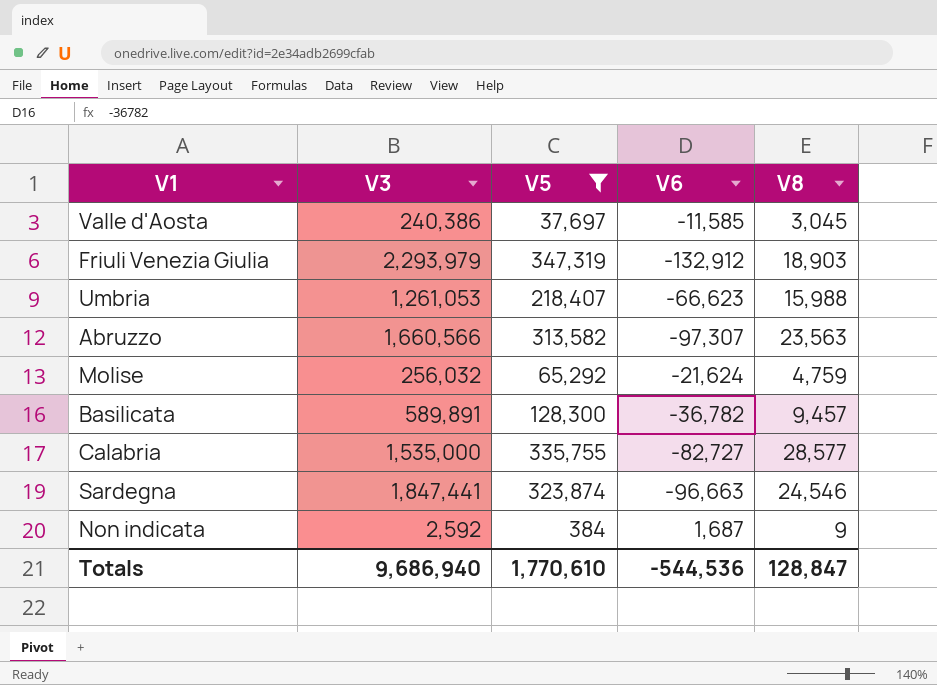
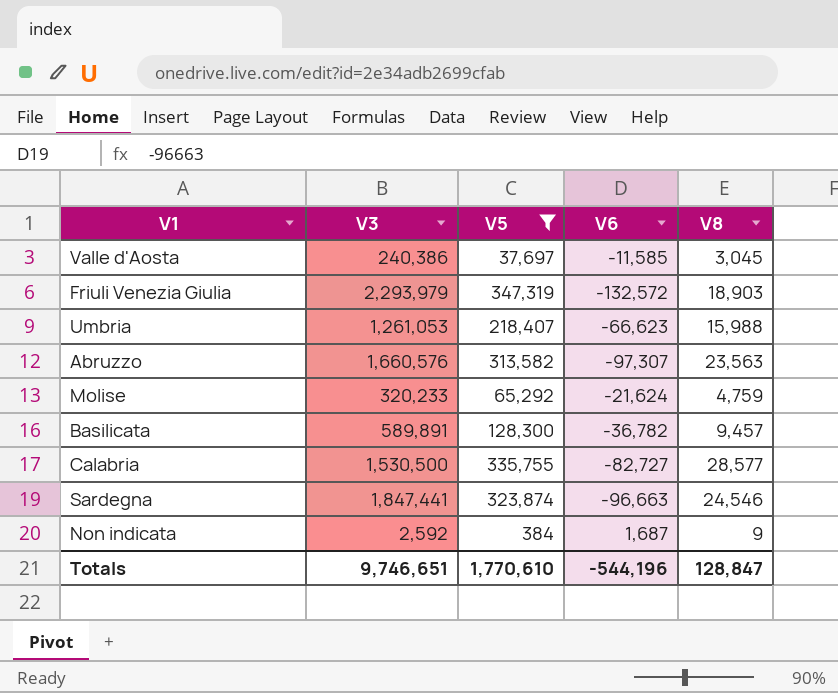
Friuli Venezia Giulia | V6: -132,912 -> -132,572
Abruzzo | V3: 1,660,566 -> 1,660,576
Molise | V3: 256,032 -> 320,233
Calabria | V3: 1,535,000 -> 1,530,500
Totals | V3: 9,686,940 -> 9,746,651
Totals | V6: -544,536 -> -544,196

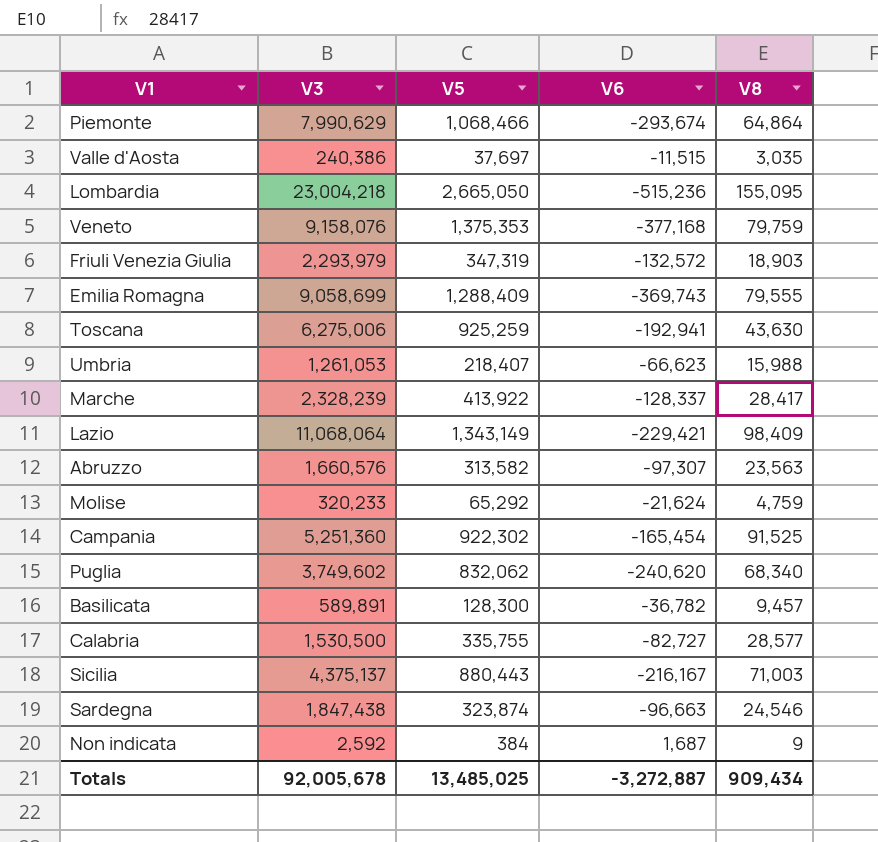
filter: V5 <= 347,319 -> none
Valle d'Aosta | V6: -11,585 -> -11,515
Valle d'Aosta | V8: 3,045 -> 3,035
Sardegna | V3: 1,847,441 -> 1,847,438
Totals | V3: 9,746,651 -> 92,005,678
Totals | V5: 1,770,610 -> 13,485,025
Totals | V6: -544,196 -> -3,272,887
Totals | V8: 128,847 -> 909,434

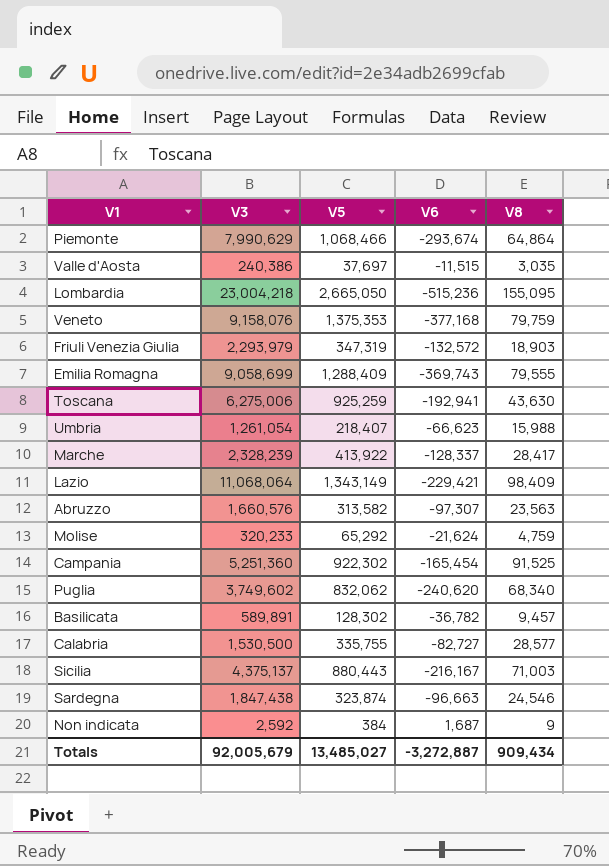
Umbria | V3: 1,261,053 -> 1,261,054
Basilicata | V5: 128,300 -> 128,302
Totals | V3: 92,005,678 -> 92,005,679
Totals | V5: 13,485,025 -> 13,485,027

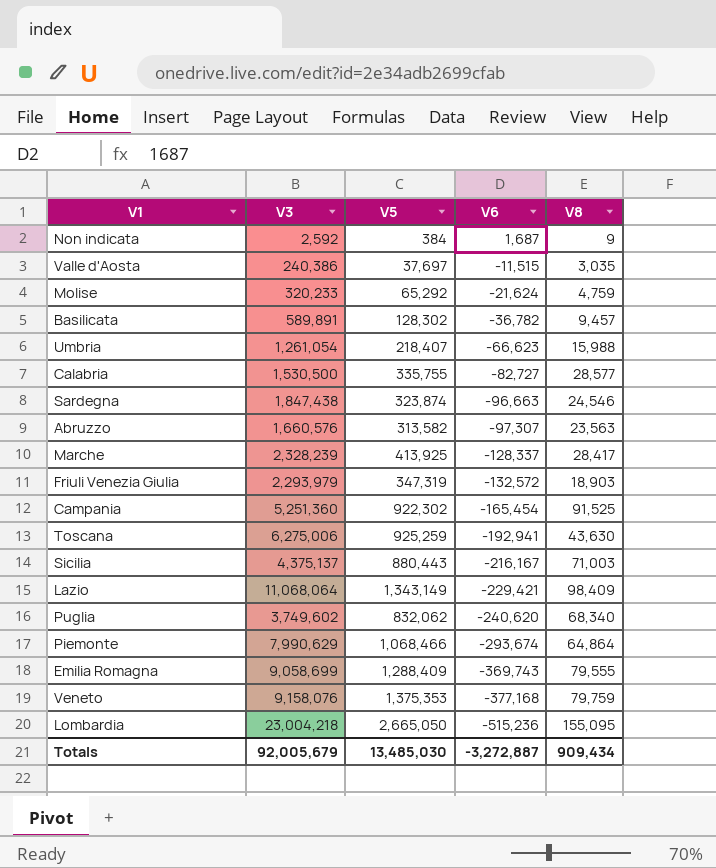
row order: none -> V6 descending
Marche | V5: 413,922 -> 413,925
Totals | V5: 13,485,027 -> 13,485,030

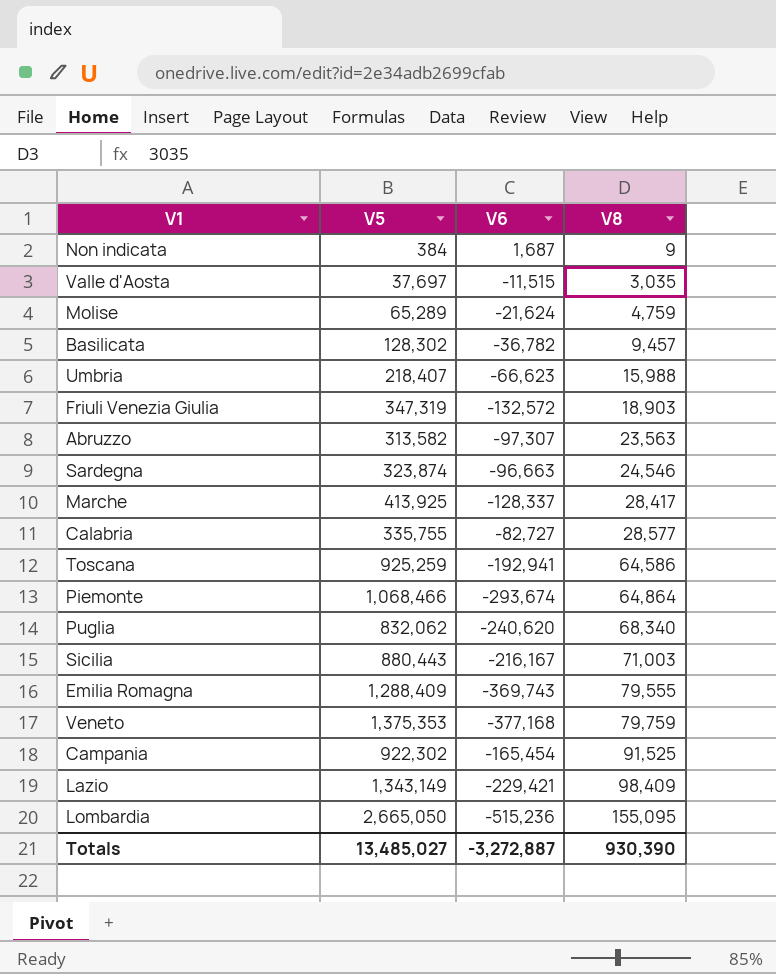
row order: V6 descending -> V8 ascending
column V3 | position: 2 -> none
Molise | V5: 65,292 -> 65,289
Toscana | V8: 43,630 -> 64,586
Totals | V5: 13,485,030 -> 13,485,027
Totals | V8: 909,434 -> 930,390

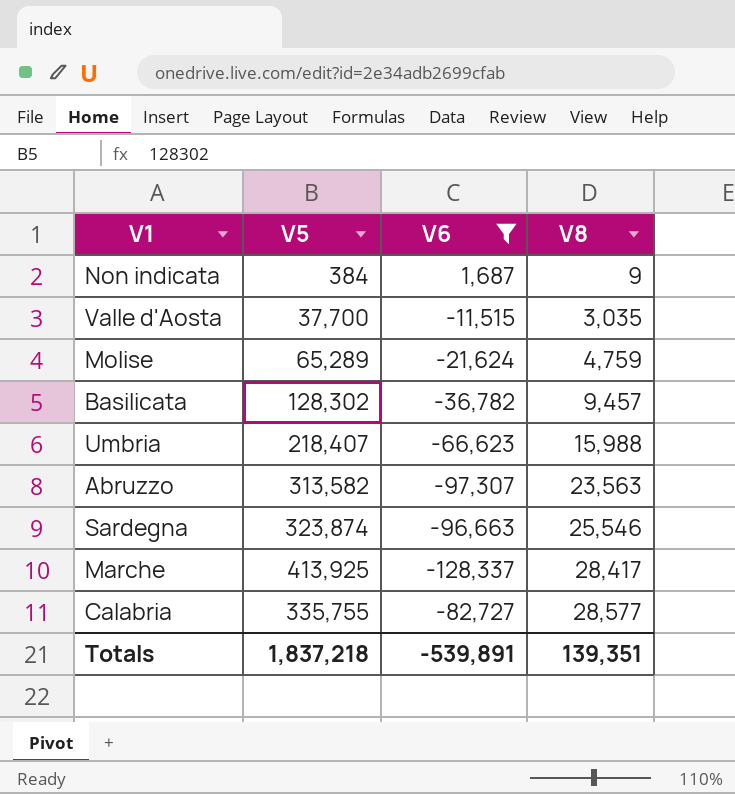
filter: none -> V6 >= -128,337
Valle d'Aosta | V5: 37,697 -> 37,700
Sardegna | V8: 24,546 -> 25,546
Totals | V5: 13,485,027 -> 1,837,218
Totals | V6: -3,272,887 -> -539,891
Totals | V8: 930,390 -> 139,351

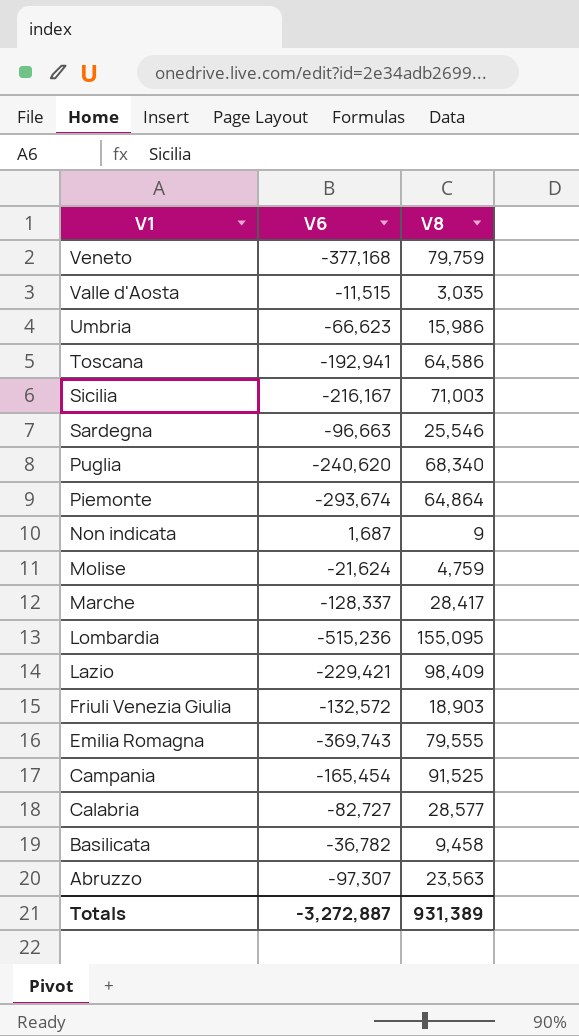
filter: V6 >= -128,337 -> none
row order: V8 ascending -> V1 descending
column V5 | position: 2 -> none
Umbria | V8: 15,988 -> 15,986
Basilicata | V8: 9,457 -> 9,458
Totals | V6: -539,891 -> -3,272,887
Totals | V8: 139,351 -> 931,389

